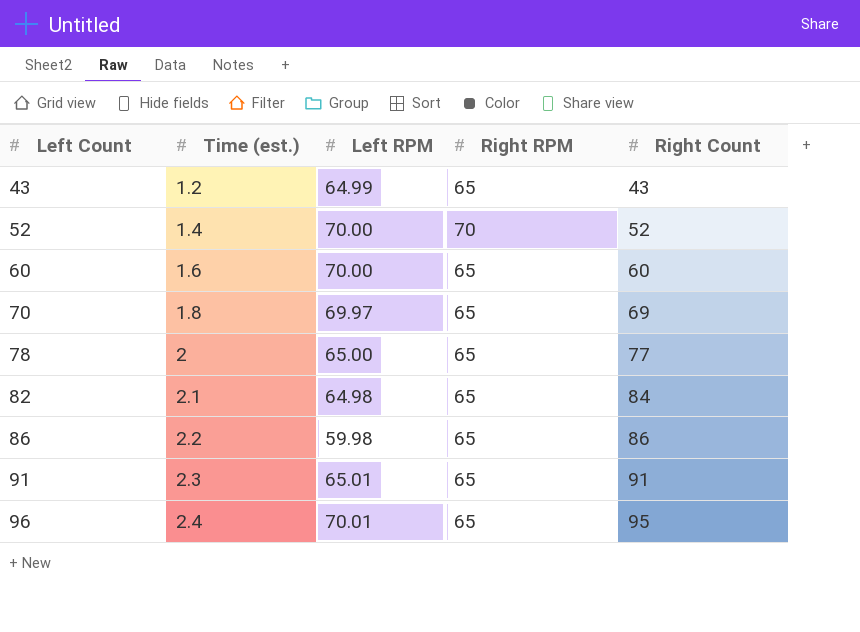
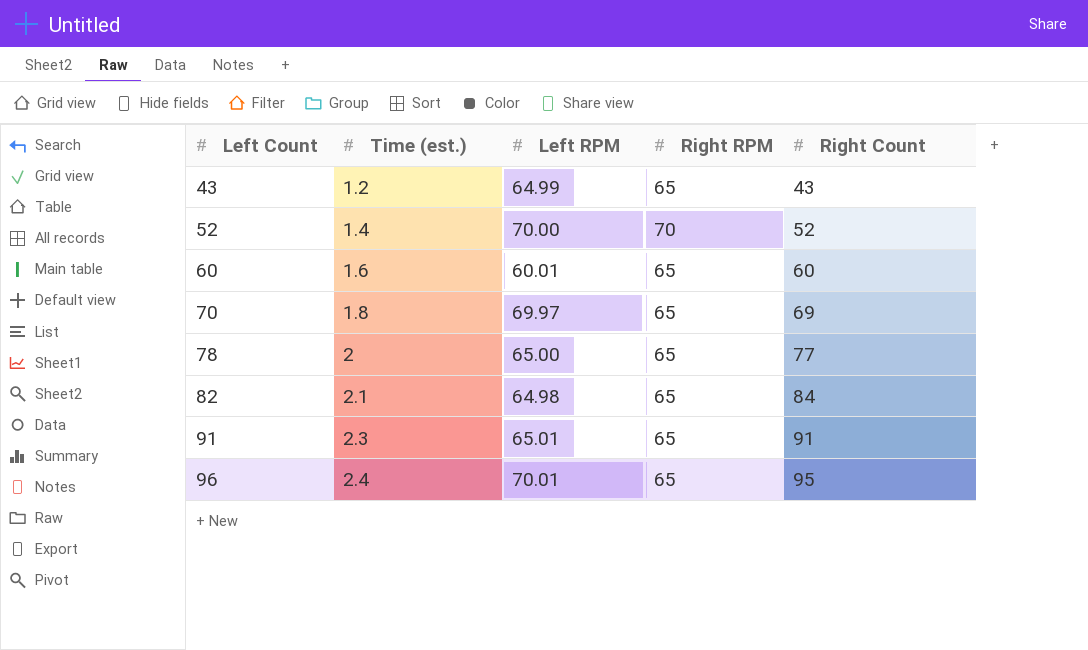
row 86: 2.2 | 59.98 | 65 | 86 -> none
60 | Left RPM: 70.00 -> 60.01

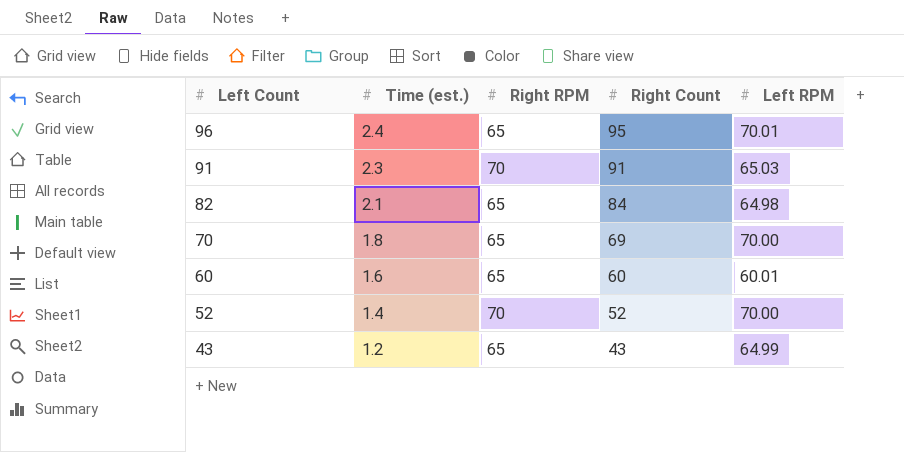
row order: Left Count ascending -> Left Count descending
column Left RPM | position: 3 -> 5
row 78: 2 | 65.00 | 65 | 77 -> none
91 | Right RPM: 65 -> 70
91 | Left RPM: 65.01 -> 65.03
70 | Left RPM: 69.97 -> 70.00

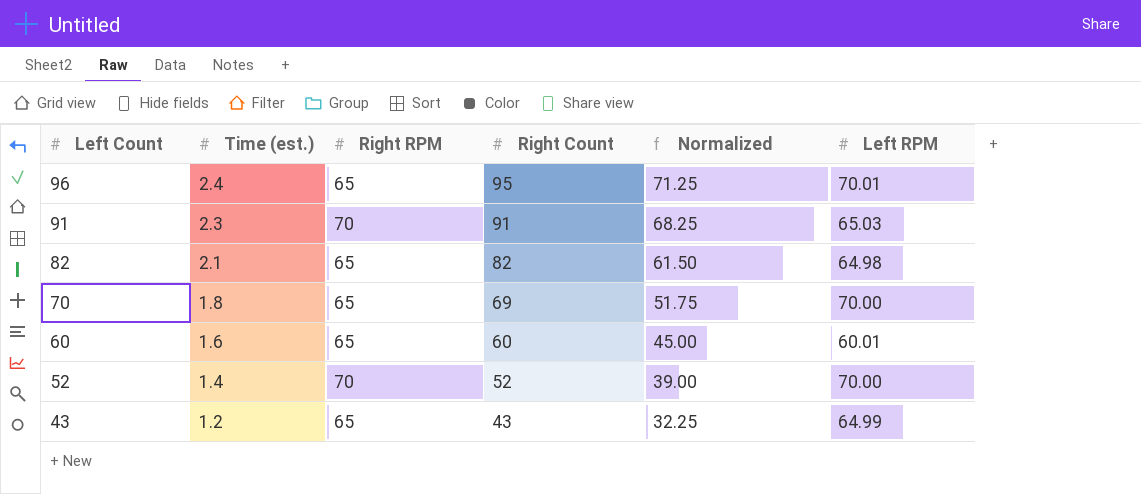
column Normalized | formula: none -> [Right Count] * 0.75
82 | Right Count: 84 -> 82

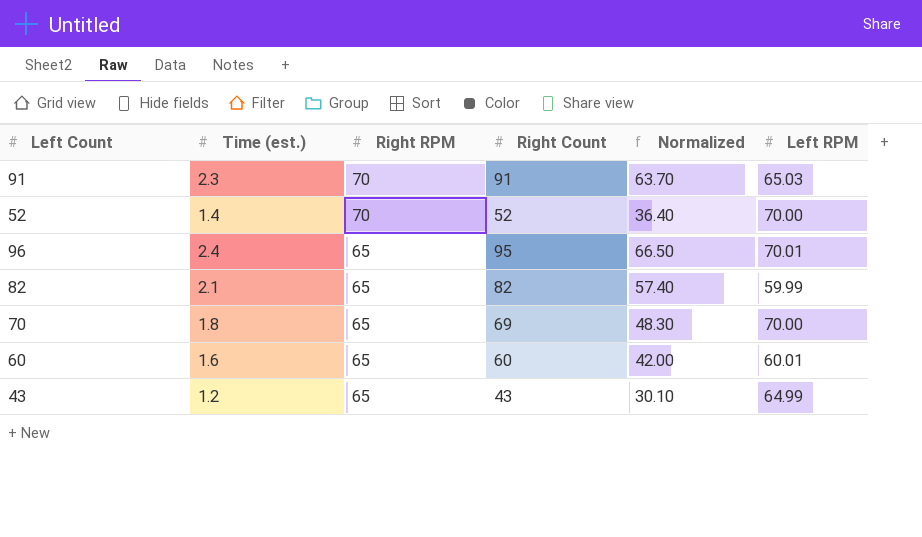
row order: Left Count descending -> Right RPM descending
column Normalized | formula: [Right Count] * 0.75 -> [Right Count] * 0.7
82 | Left RPM: 64.98 -> 59.99

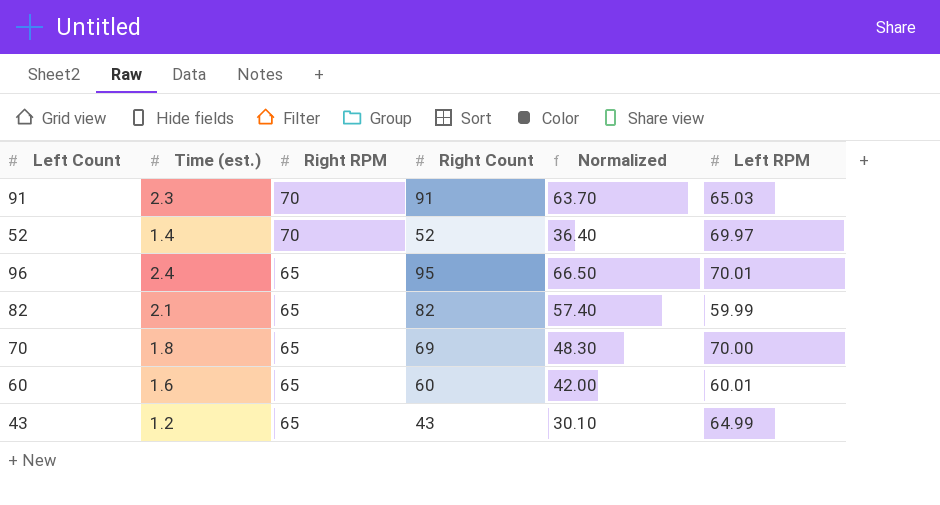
52 | Left RPM: 70.00 -> 69.97

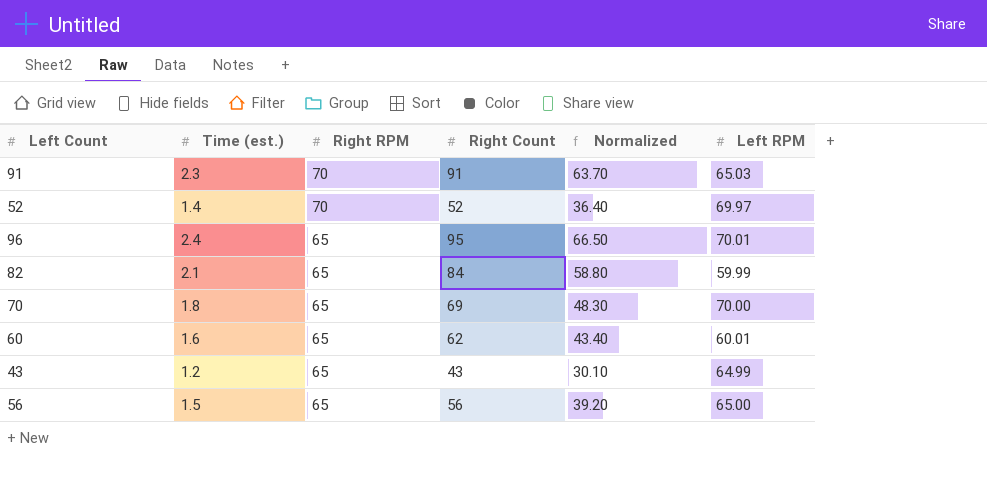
82 | Right Count: 82 -> 84
82 | Normalized: 57.40 -> 58.80
60 | Right Count: 60 -> 62
60 | Normalized: 42.00 -> 43.40
row 56: none -> 1.5 | 65 | 56 | 39.20 | 65.00

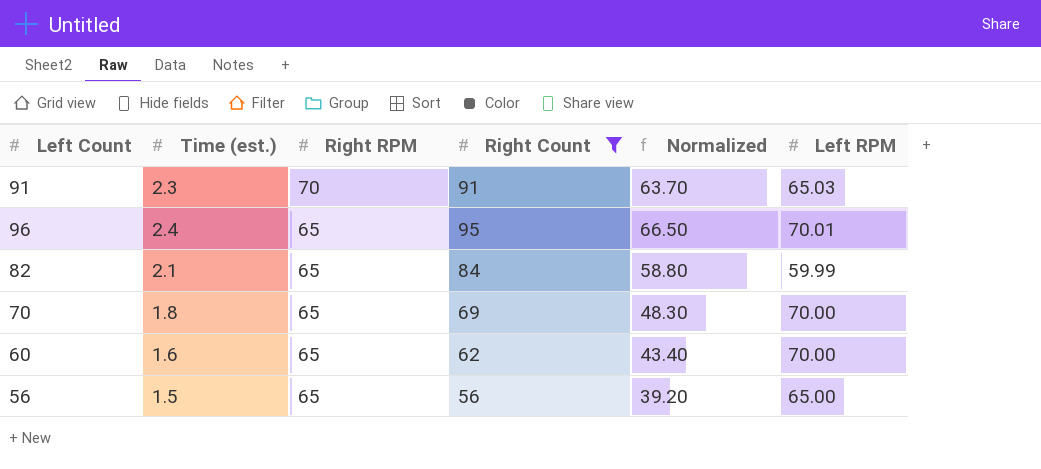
filter: none -> Right Count >= 56
60 | Left RPM: 60.01 -> 70.00

